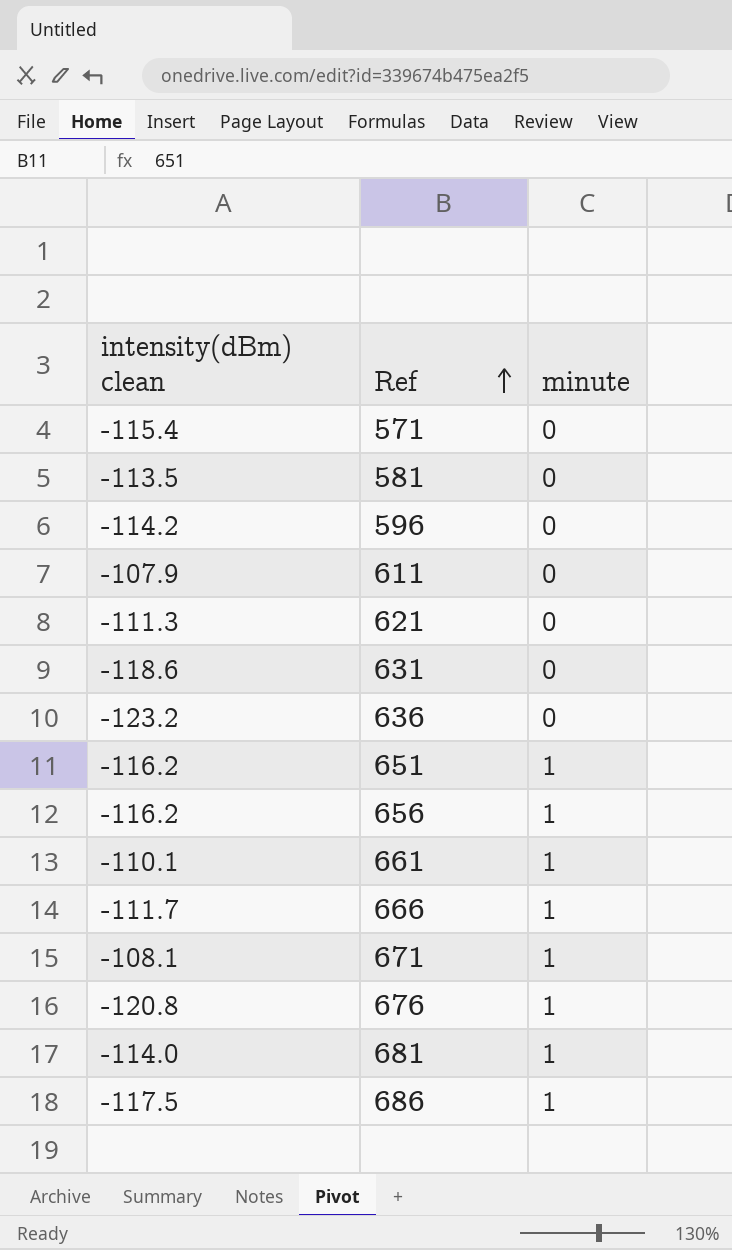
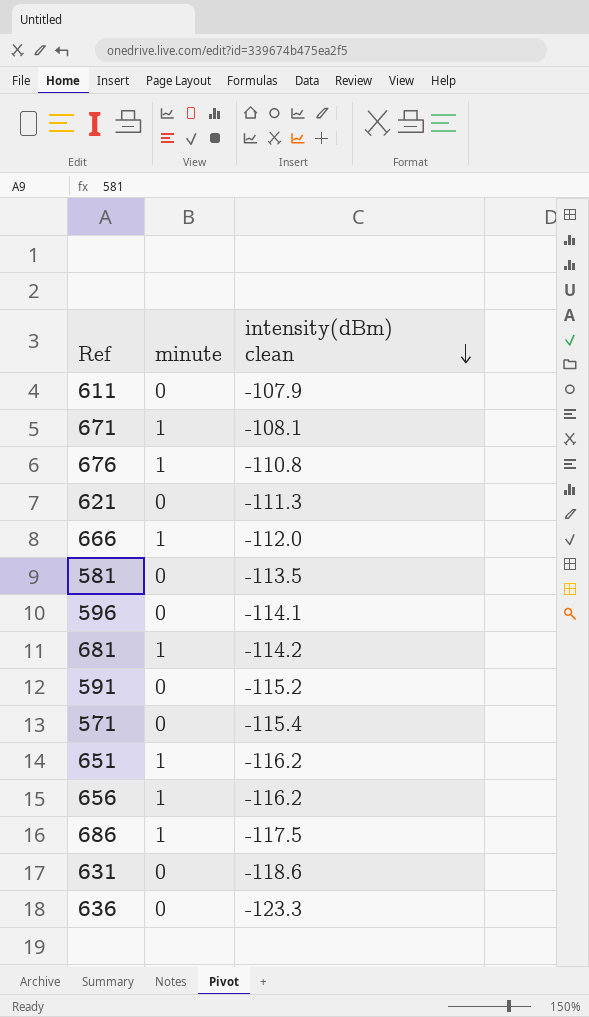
row order: Ref ascending -> intensity(dBm) clean descending
column intensity(dBm) clean | position: 1 -> 3
row 661: -110.1 | 1 -> none
676 | intensity(dBm) clean: -120.8 -> -110.8
666 | intensity(dBm) clean: -111.7 -> -112.0
596 | intensity(dBm) clean: -114.2 -> -114.1
681 | intensity(dBm) clean: -114.0 -> -114.2
row 591: none -> 0 | -115.2
636 | intensity(dBm) clean: -123.2 -> -123.3

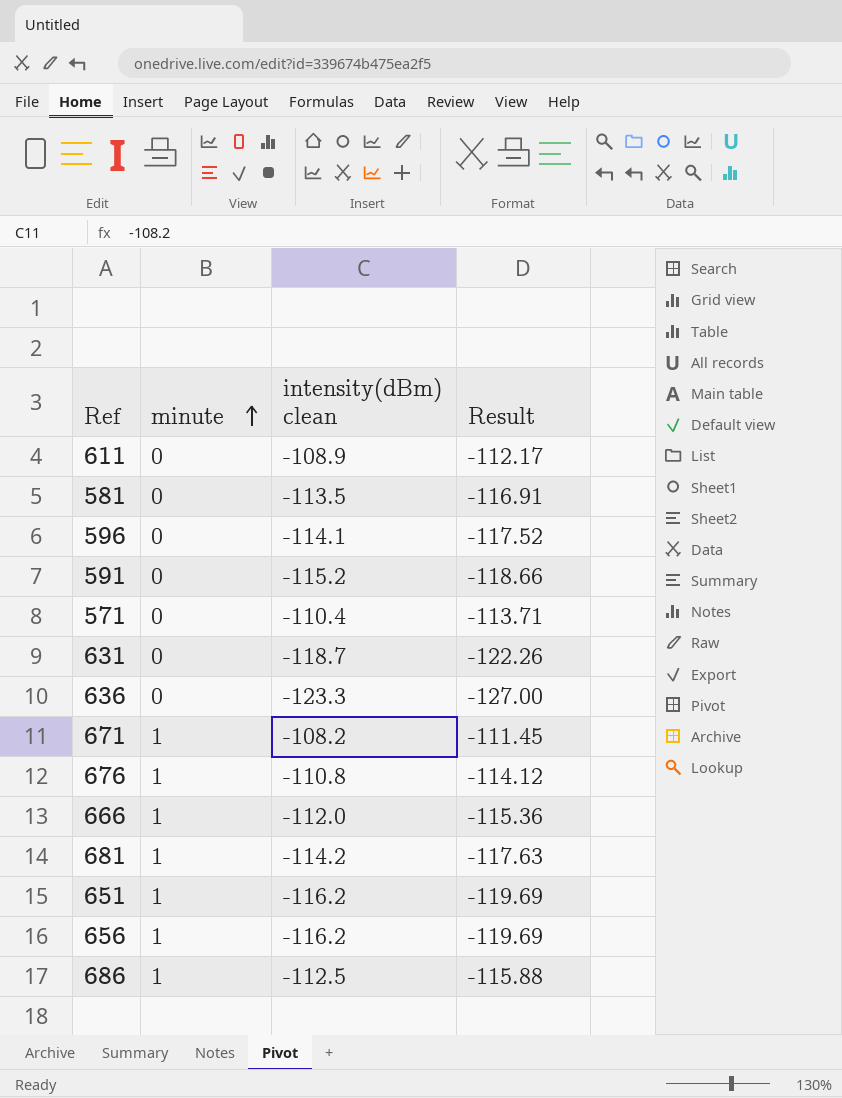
row order: intensity(dBm) clean descending -> minute ascending
column Result | formula: none -> [intensity(dBm) clean] * 1.03
row 621: 0 | -111.3 -> none
611 | intensity(dBm) clean: -107.9 -> -108.9
571 | intensity(dBm) clean: -115.4 -> -110.4
631 | intensity(dBm) clean: -118.6 -> -118.7
671 | intensity(dBm) clean: -108.1 -> -108.2
686 | intensity(dBm) clean: -117.5 -> -112.5

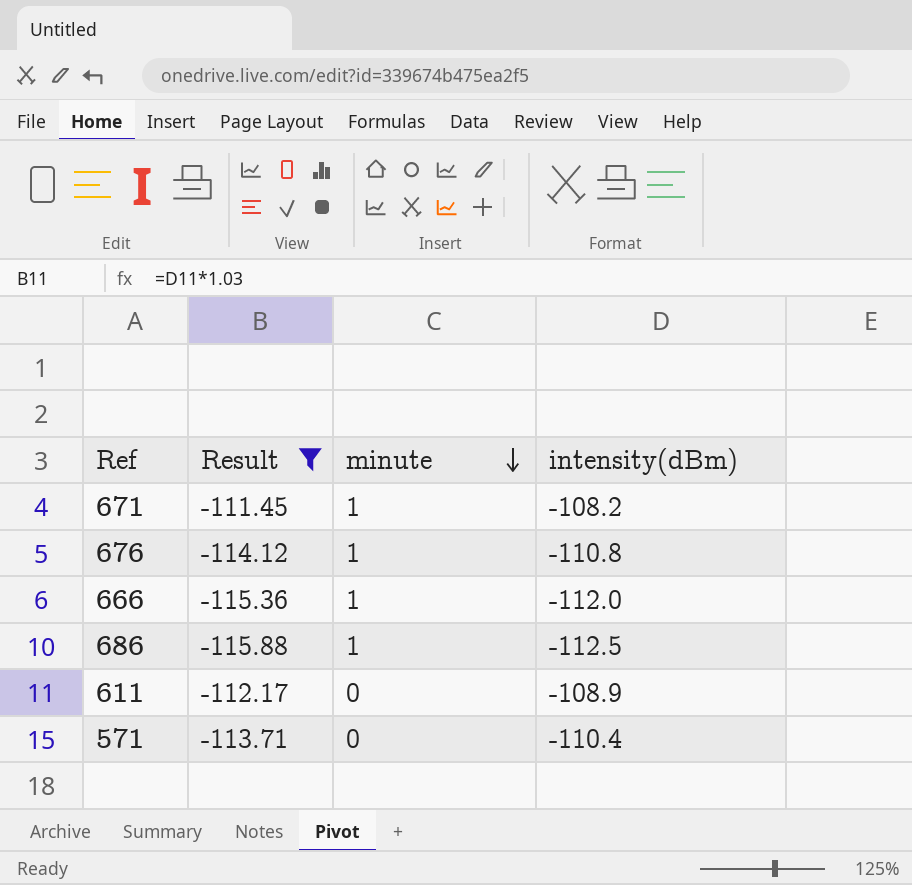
filter: none -> Result >= -115.88
row order: minute ascending -> minute descending
column Result | position: 4 -> 2
column name: intensity(dBm) clean -> intensity(dBm)

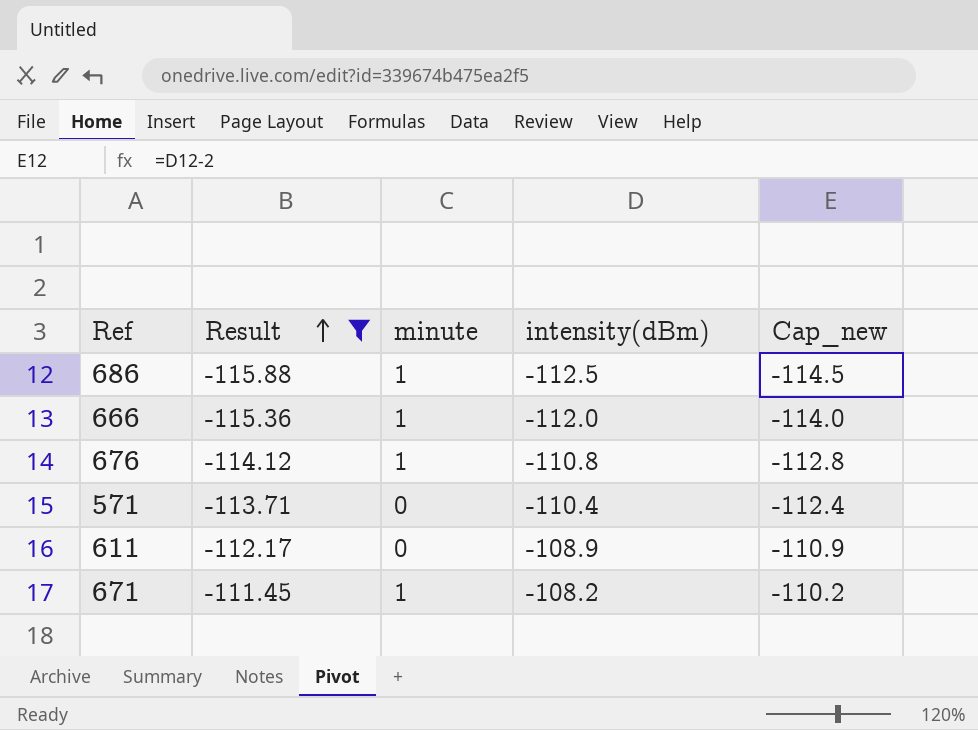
row order: minute descending -> Result ascending
column Cap_new | formula: none -> [intensity(dBm)] - 2

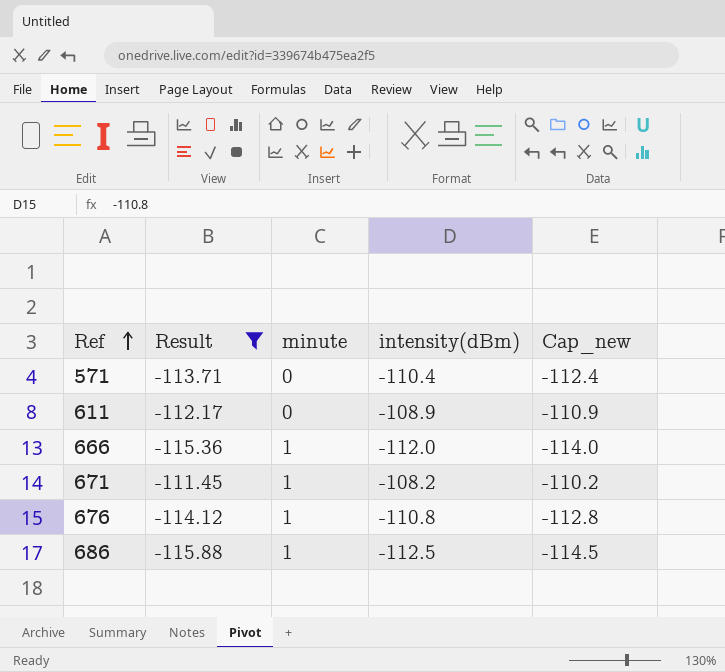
row order: Result ascending -> Ref ascending

